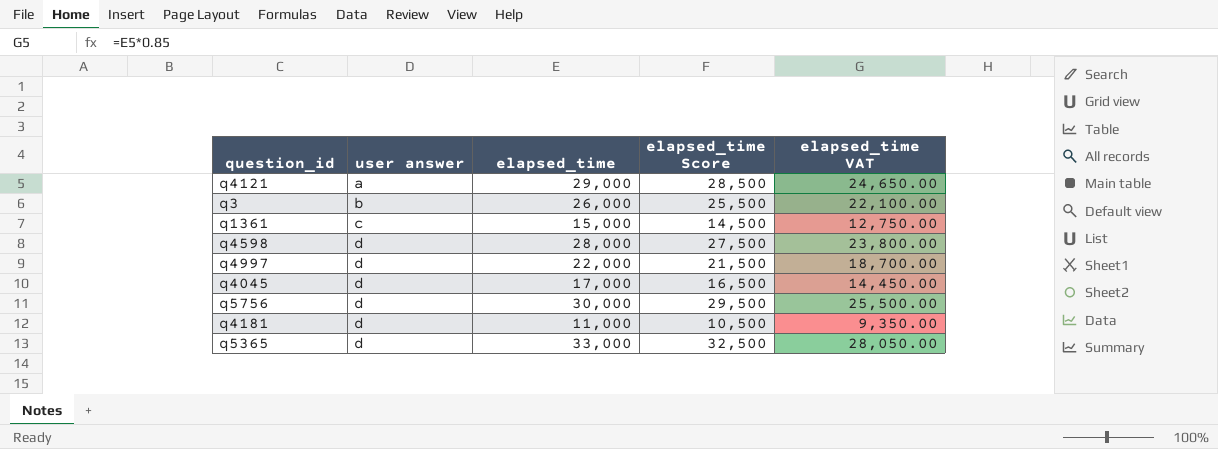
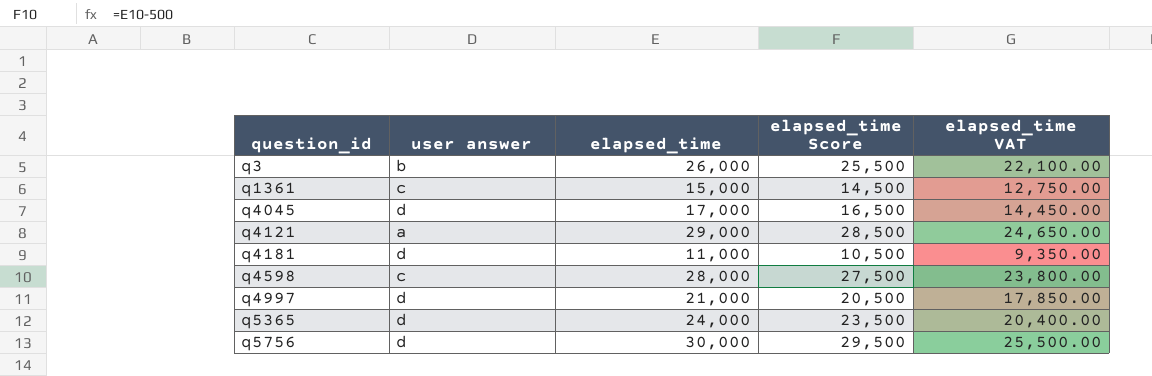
row order: user answer ascending -> question_id ascending
q4598 | user answer: d -> c
q4997 | elapsed_time: 22,000 -> 21,000
q4997 | elapsed_time Score: 21,500 -> 20,500
q4997 | elapsed_time VAT: 18,700.00 -> 17,850.00
q5365 | elapsed_time: 33,000 -> 24,000
q5365 | elapsed_time Score: 32,500 -> 23,500
q5365 | elapsed_time VAT: 28,050.00 -> 20,400.00

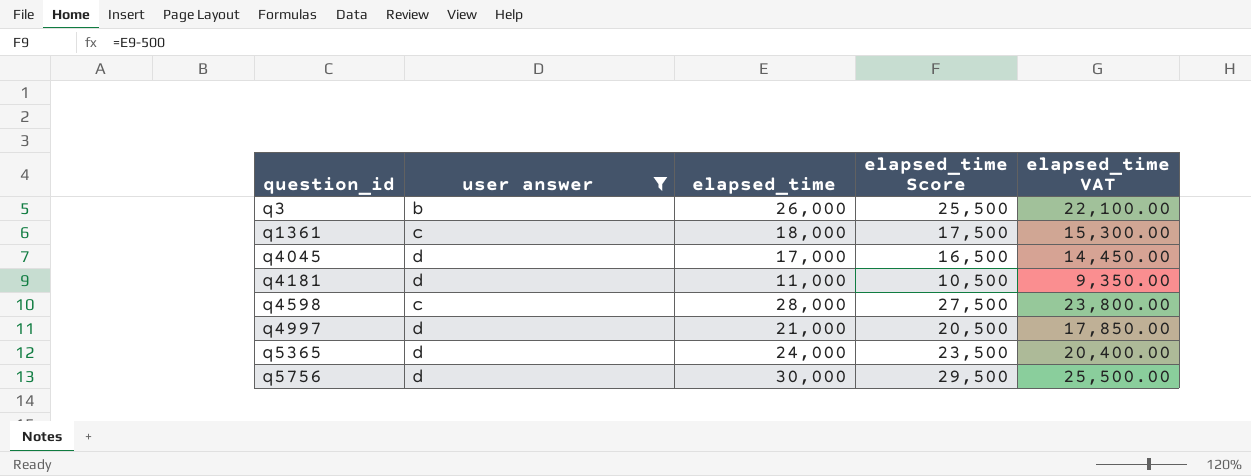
filter: none -> user answer != a
q1361 | elapsed_time: 15,000 -> 18,000
q1361 | elapsed_time Score: 14,500 -> 17,500
q1361 | elapsed_time VAT: 12,750.00 -> 15,300.00

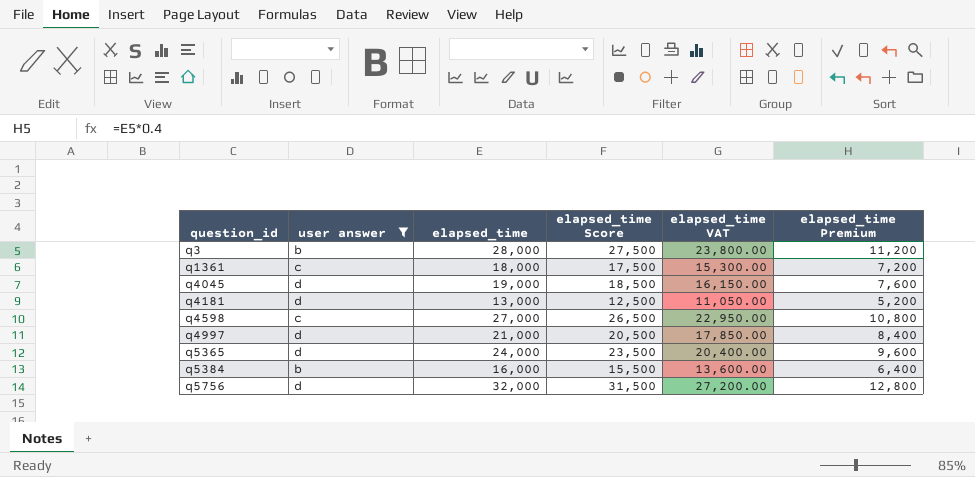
column elapsed_time Premium | formula: none -> [elapsed_time] * 0.4
q3 | elapsed_time: 26,000 -> 28,000
q3 | elapsed_time Score: 25,500 -> 27,500
q3 | elapsed_time VAT: 22,100.00 -> 23,800.00
q4045 | elapsed_time: 17,000 -> 19,000
q4045 | elapsed_time Score: 16,500 -> 18,500
q4045 | elapsed_time VAT: 14,450.00 -> 16,150.00
q4181 | elapsed_time: 11,000 -> 13,000
q4181 | elapsed_time Score: 10,500 -> 12,500
q4181 | elapsed_time VAT: 9,350.00 -> 11,050.00
q4598 | elapsed_time: 28,000 -> 27,000
q4598 | elapsed_time Score: 27,500 -> 26,500
q4598 | elapsed_time VAT: 23,800.00 -> 22,950.00
row q5384: none -> b | 16,000 | 15,500 | 13,600.00 | 6,400
q5756 | elapsed_time: 30,000 -> 32,000
q5756 | elapsed_time Score: 29,500 -> 31,500
q5756 | elapsed_time VAT: 25,500.00 -> 27,200.00

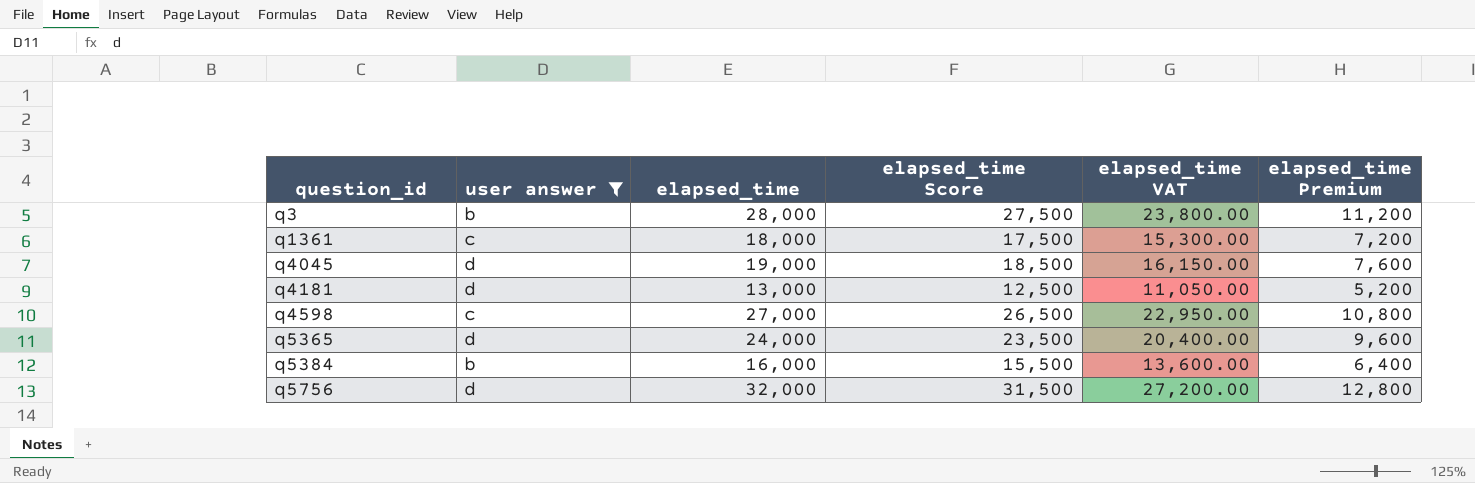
row q4997: d | 21,000 | 20,500 | 17,850.00 | 8,400 -> none

